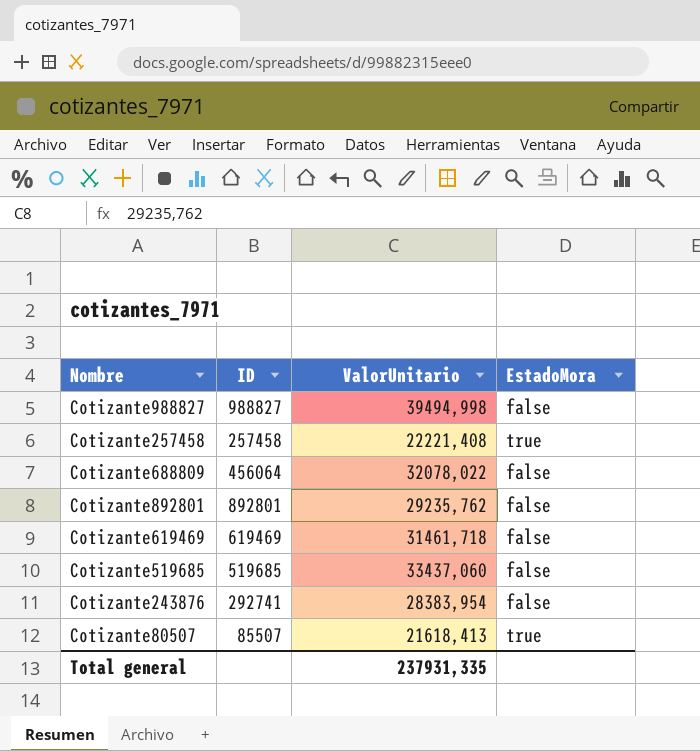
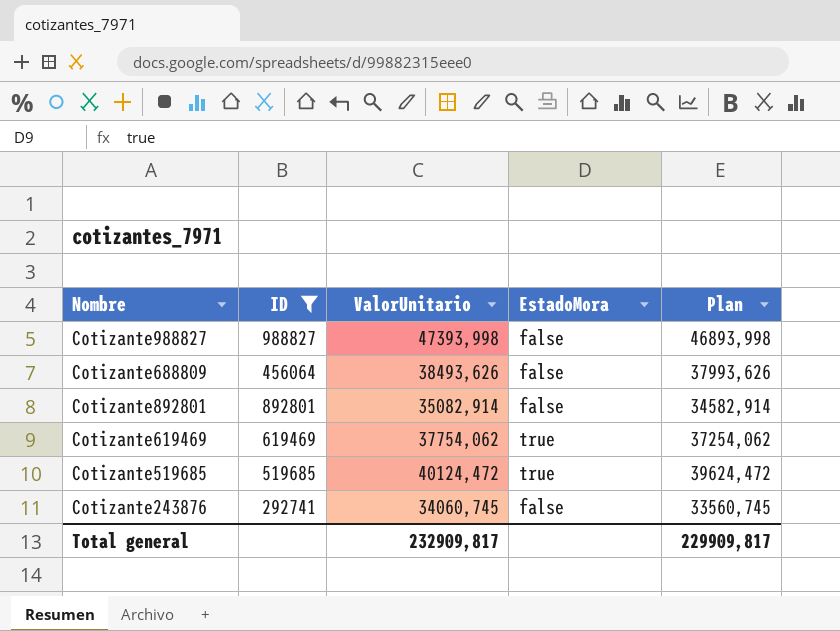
filter: none -> ID >= 292741
column Plan | formula: none -> [ValorUnitario] - 500
Cotizante988827 | ValorUnitario: 39494,998 -> 47393,998
Cotizante688809 | ValorUnitario: 32078,022 -> 38493,626
Cotizante892801 | ValorUnitario: 29235,762 -> 35082,914
Cotizante619469 | ValorUnitario: 31461,718 -> 37754,062
Cotizante619469 | EstadoMora: false -> true
Cotizante519685 | ValorUnitario: 33437,060 -> 40124,472
Cotizante519685 | EstadoMora: false -> true
Cotizante243876 | ValorUnitario: 28383,954 -> 34060,745
Total general | ValorUnitario: 237931,335 -> 232909,817

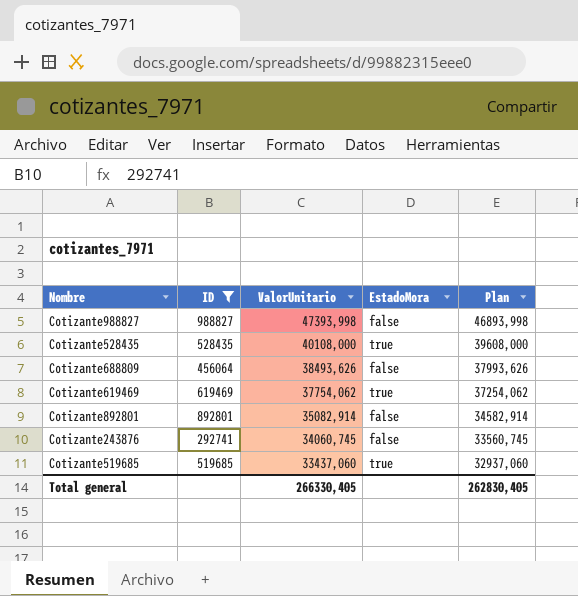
row order: none -> ValorUnitario descending
row Cotizante528435: none -> 528435 | 40108,000 | true | 39608,000
Cotizante519685 | ValorUnitario: 40124,472 -> 33437,060
Cotizante519685 | Plan: 39624,472 -> 32937,060
Total general | ValorUnitario: 232909,817 -> 266330,405
Total general | Plan: 229909,817 -> 262830,405

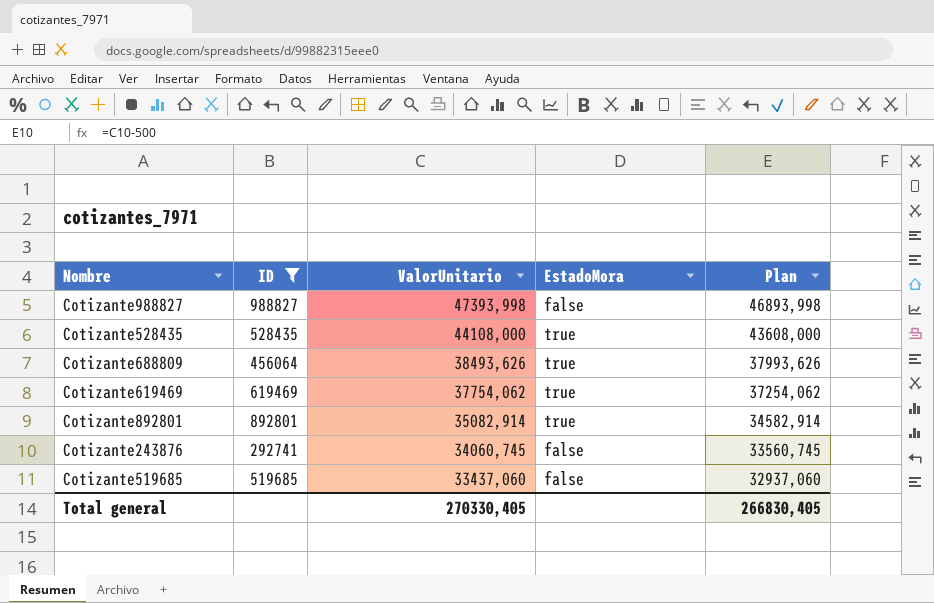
Cotizante528435 | ValorUnitario: 40108,000 -> 44108,000
Cotizante528435 | Plan: 39608,000 -> 43608,000
Cotizante688809 | EstadoMora: false -> true
Cotizante892801 | EstadoMora: false -> true
Cotizante519685 | EstadoMora: true -> false
Total general | ValorUnitario: 266330,405 -> 270330,405
Total general | Plan: 262830,405 -> 266830,405

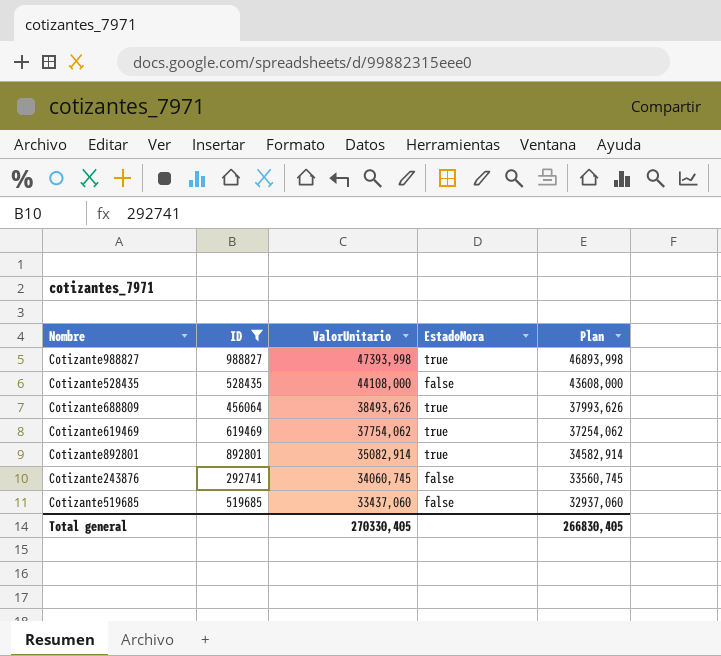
Cotizante988827 | EstadoMora: false -> true
Cotizante528435 | EstadoMora: true -> false

